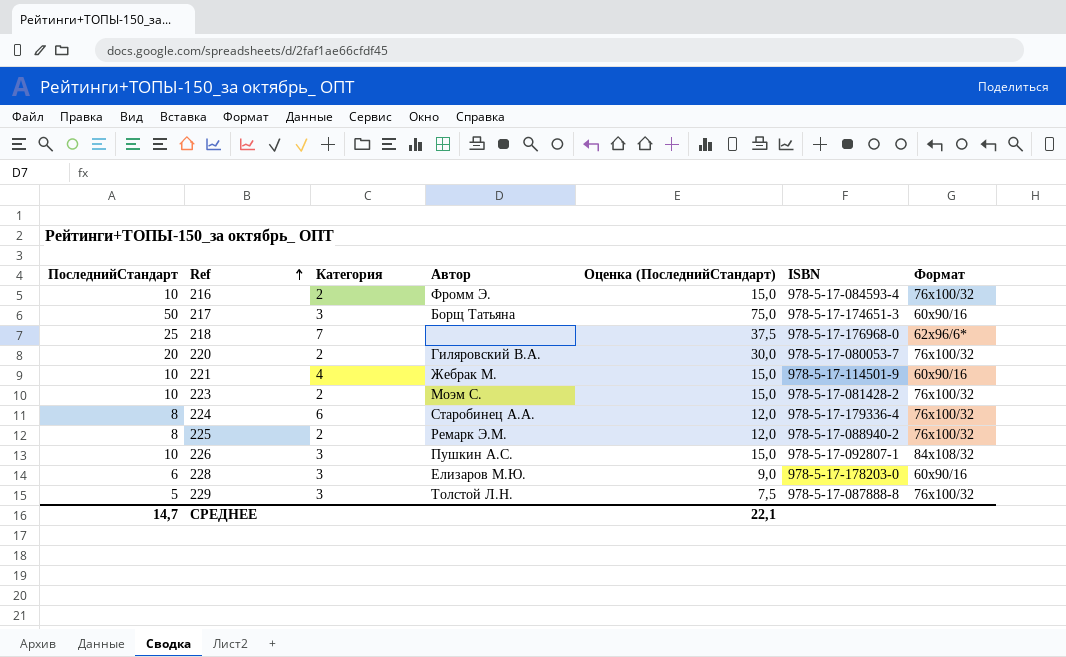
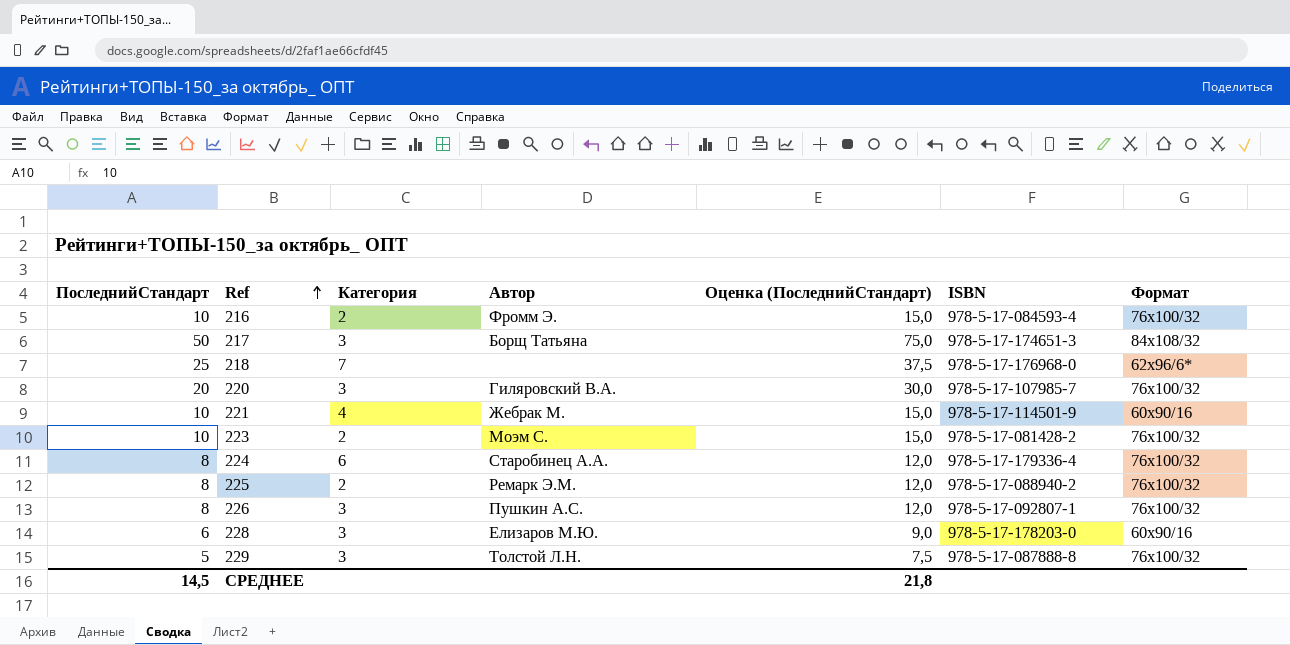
217 | Формат: 60x90/16 -> 84x108/32
220 | Категория: 2 -> 3
220 | ISBN: 978-5-17-080053-7 -> 978-5-17-107985-7
226 | ПоследнийСтандарт: 10 -> 8
226 | Оценка (ПоследнийСтандарт): 15,0 -> 12,0
226 | Формат: 84x108/32 -> 76x100/32
СРЕДНЕЕ | ПоследнийСтандарт: 14,7 -> 14,5
СРЕДНЕЕ | Оценка (ПоследнийСтандарт): 22,1 -> 21,8

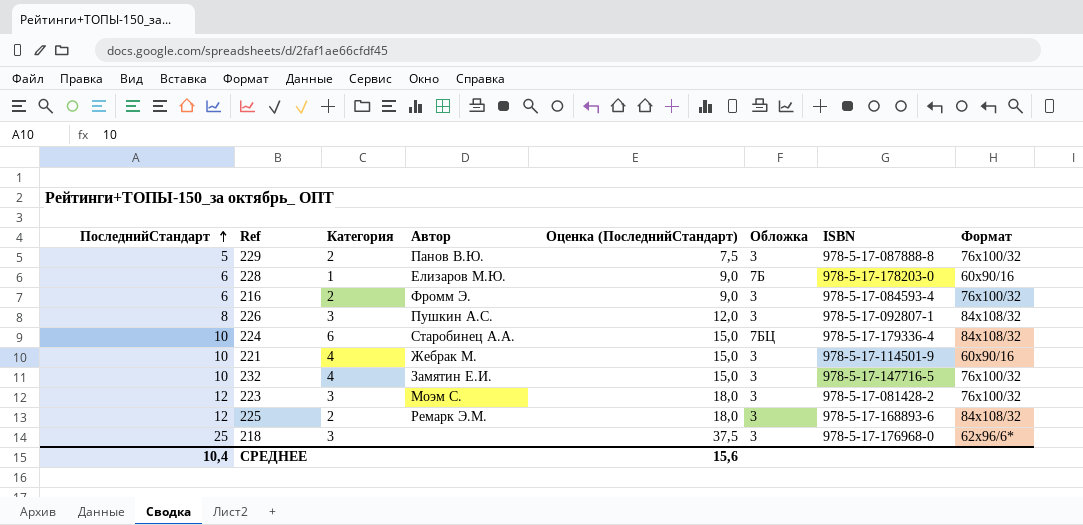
row order: Ref ascending -> ПоследнийСтандарт ascending
column Обложка | position: none -> 6
row 217: 50 | 3 | Борщ Татьяна | 75,0 | 978-5-17-174651-3 | 84x108/32 -> none
row 220: 20 | 3 | Гиляровский В.А. | 30,0 | 978-5-17-107985-7 | 76x100/32 -> none
229 | Категория: 3 -> 2
229 | Автор: Толстой Л.Н. -> Панов В.Ю.
228 | Категория: 3 -> 1
216 | ПоследнийСтандарт: 10 -> 6
216 | Оценка (ПоследнийСтандарт): 15,0 -> 9,0
226 | Формат: 76x100/32 -> 84x108/32
224 | ПоследнийСтандарт: 8 -> 10
224 | Оценка (ПоследнийСтандарт): 12,0 -> 15,0
224 | Формат: 76x100/32 -> 84x108/32
row 232: none -> 10 | 4 | Замятин Е.И. | 15,0 | 3 | 978-5-17-147716-5 | 76x100/32
223 | ПоследнийСтандарт: 10 -> 12
223 | Категория: 2 -> 3
223 | Оценка (ПоследнийСтандарт): 15,0 -> 18,0
225 | ПоследнийСтандарт: 8 -> 12
225 | Оценка (ПоследнийСтандарт): 12,0 -> 18,0
225 | ISBN: 978-5-17-088940-2 -> 978-5-17-168893-6
225 | Формат: 76x100/32 -> 84x108/32
218 | Категория: 7 -> 3
СРЕДНЕЕ | ПоследнийСтандарт: 14,5 -> 10,4
СРЕДНЕЕ | Оценка (ПоследнийСтандарт): 21,8 -> 15,6

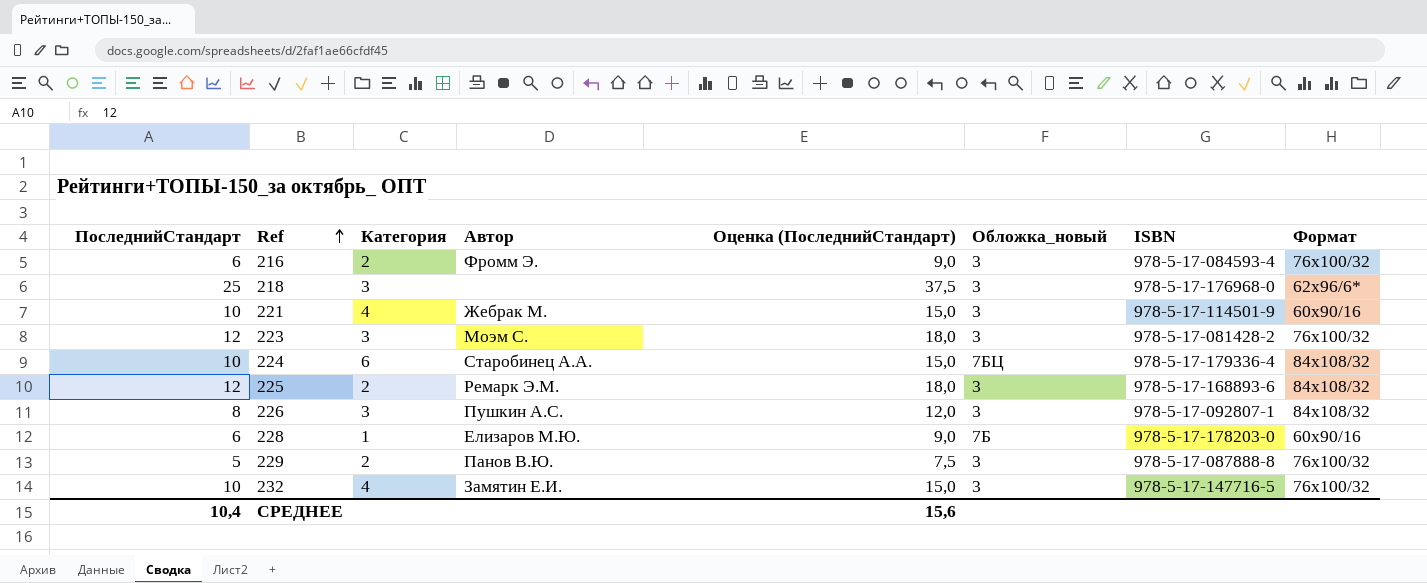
row order: ПоследнийСтандарт ascending -> Ref ascending
column name: Обложка -> Обложка_новый

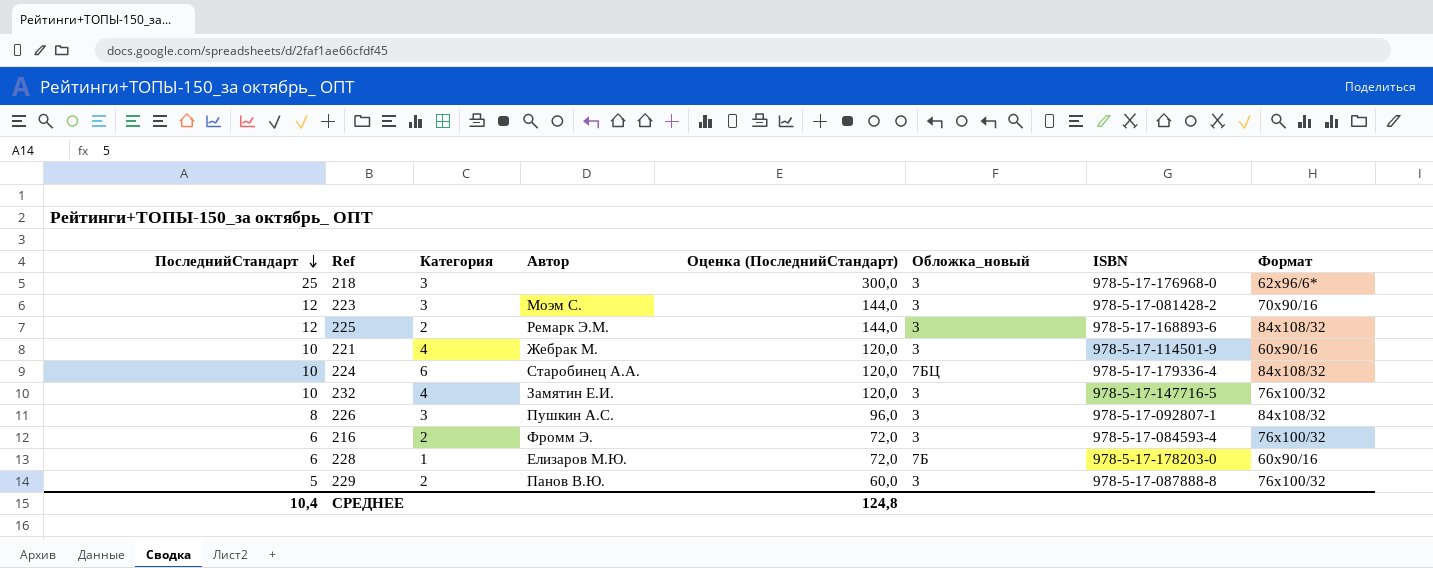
row order: Ref ascending -> ПоследнийСтандарт descending
column Оценка (ПоследнийСтандарт) | formula: [ПоследнийСтандарт] * 1,5 -> [ПоследнийСтандарт] * 12
223 | Формат: 76x100/32 -> 70x90/16
СРЕДНЕЕ | Оценка (ПоследнийСтандарт): 15,6 -> 124,8

